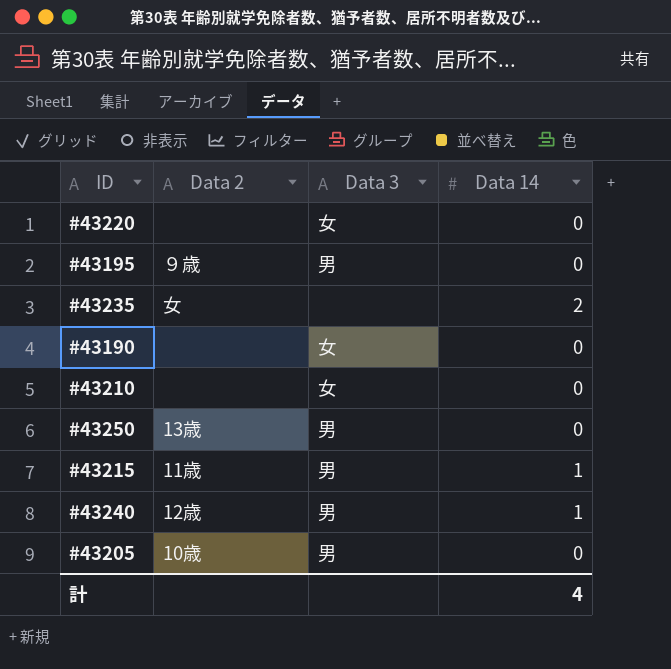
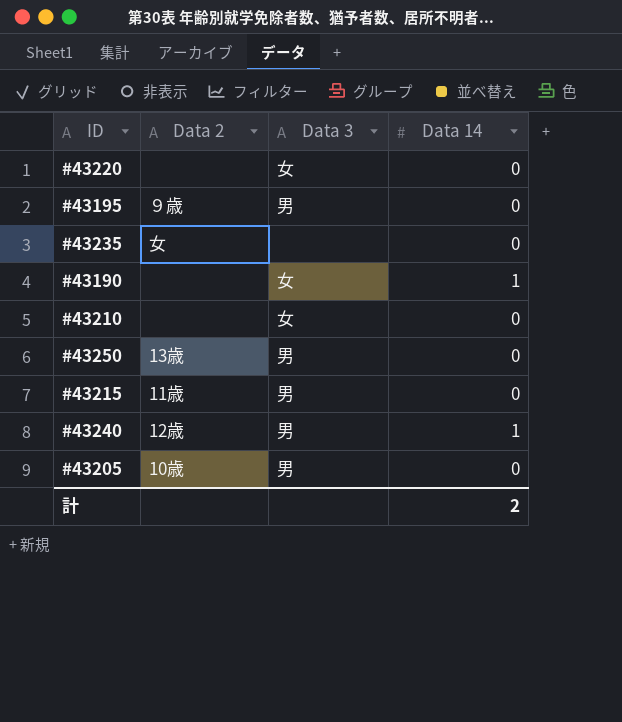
#43235 | Data 14: 2 -> 0
#43190 | Data 14: 0 -> 1
#43215 | Data 14: 1 -> 0
計 | Data 14: 4 -> 2

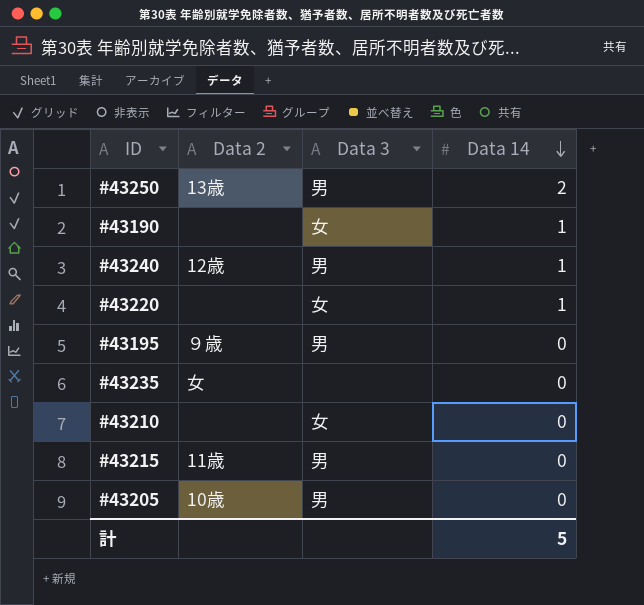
row order: none -> Data 14 descending
#43250 | Data 14: 0 -> 2
#43220 | Data 14: 0 -> 1
計 | Data 14: 2 -> 5

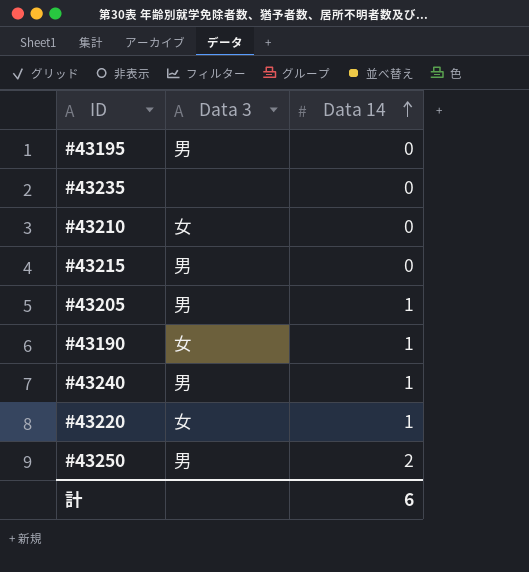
row order: Data 14 descending -> Data 14 ascending
column Data 2 | position: 2 -> none
#43205 | Data 14: 0 -> 1
計 | Data 14: 5 -> 6

